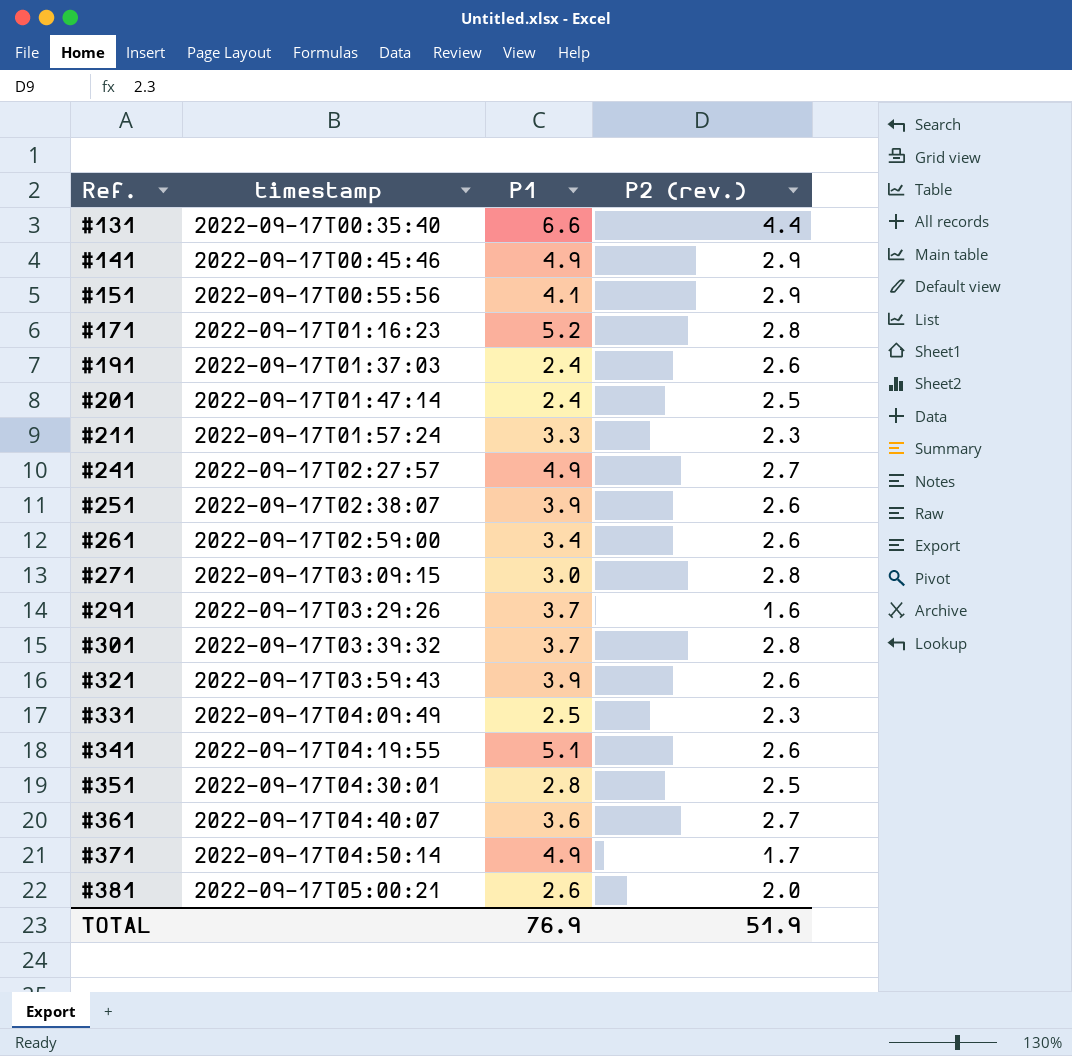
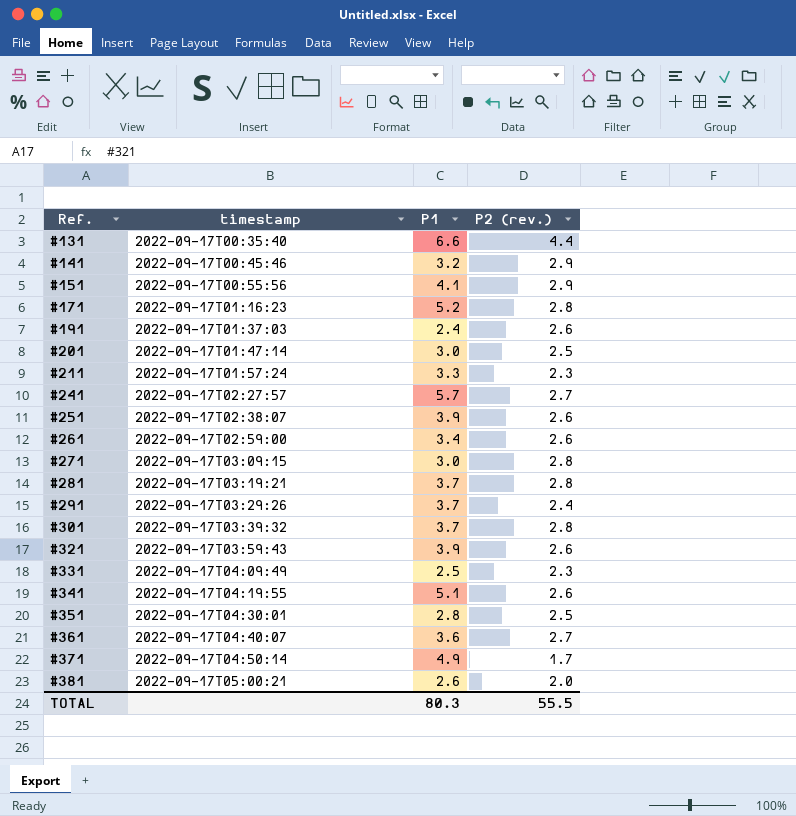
#141 | P1: 4.9 -> 3.2
#201 | P1: 2.4 -> 3.0
#241 | P1: 4.9 -> 5.7
row #281: none -> 2022-09-17T03:19:21 | 3.7 | 2.8
#291 | P2 (rev.): 1.6 -> 2.4
TOTAL | P1: 76.9 -> 80.3
TOTAL | P2 (rev.): 51.9 -> 55.5

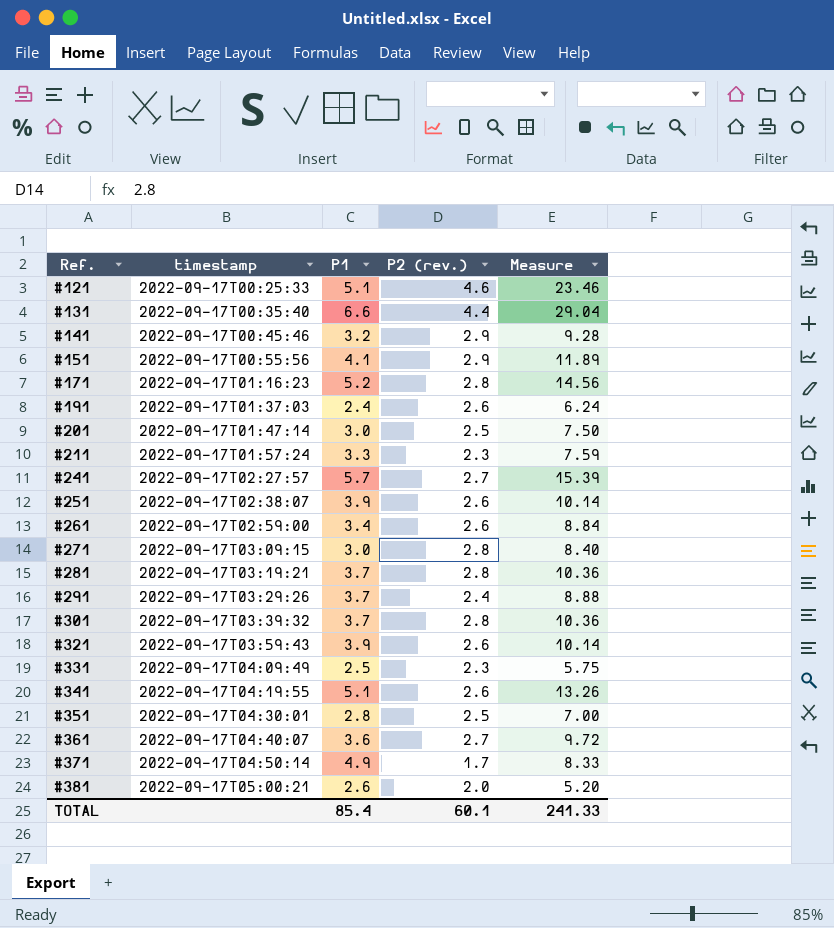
column Measure | formula: none -> [P1] * [P2 (rev.)]
row #121: none -> 2022-09-17T00:25:33 | 5.1 | 4.6 | 23.46
TOTAL | P1: 80.3 -> 85.4
TOTAL | P2 (rev.): 55.5 -> 60.1

